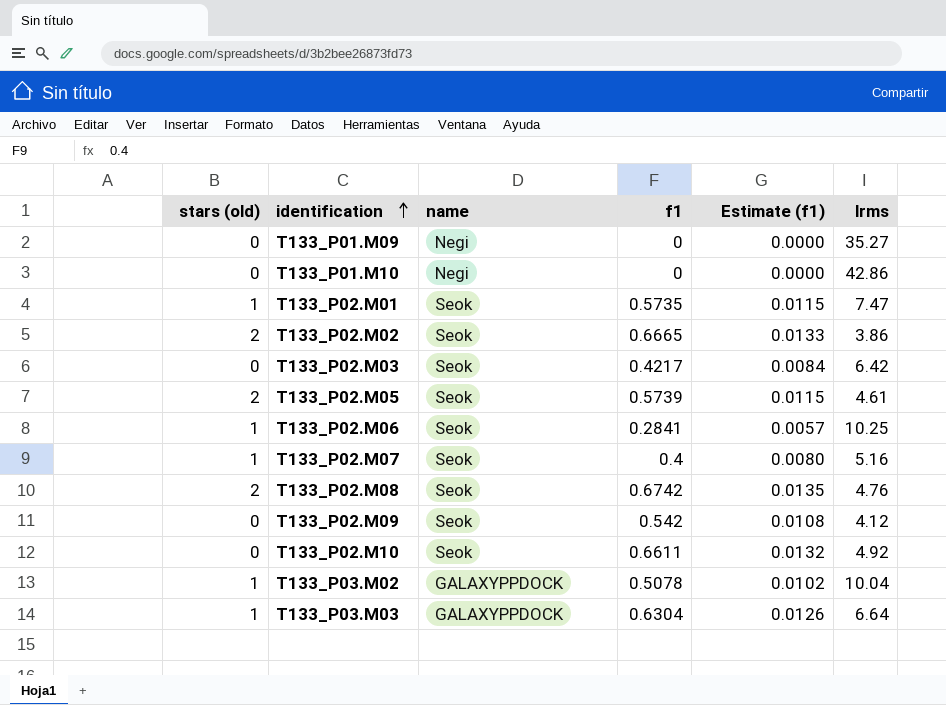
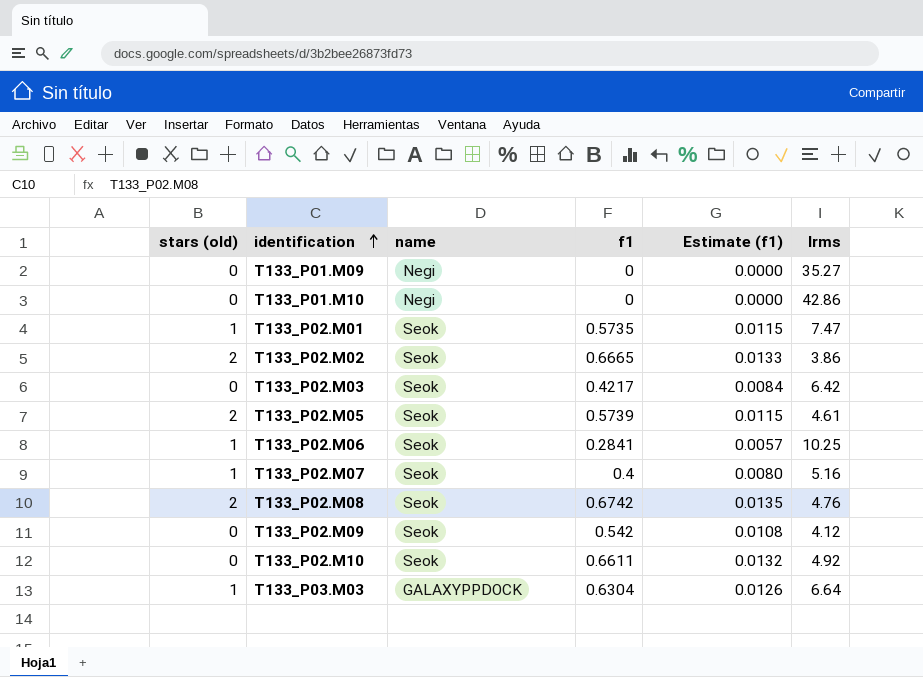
row T133_P03.M02: 1 | GALAXYPPDOCK | 0.5078 | 0.0102 | 10.04 -> none

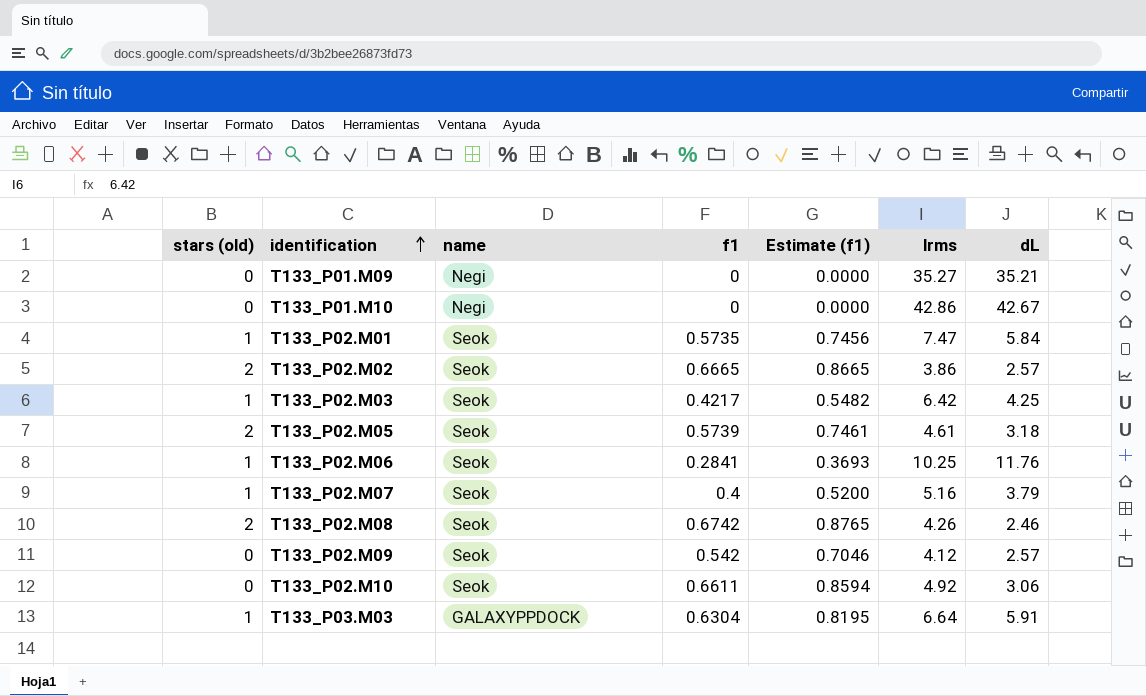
column Estimate (f1) | formula: [f1] * 0.02 -> [f1] * 1.3
column dL | position: none -> 7
T133_P02.M03 | stars (old): 0 -> 1
T133_P02.M08 | lrms: 4.76 -> 4.26

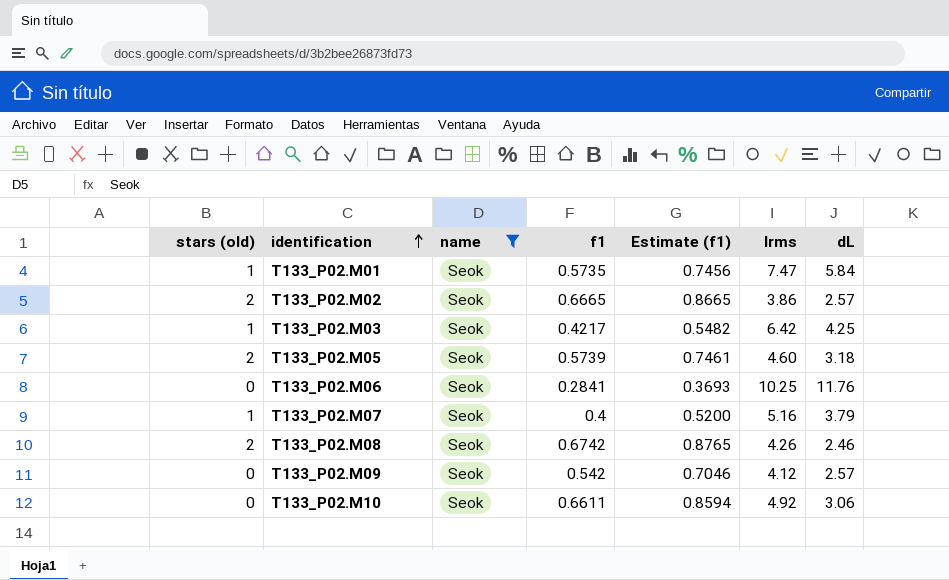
filter: none -> name = Seok
T133_P02.M05 | lrms: 4.61 -> 4.60
T133_P02.M06 | stars (old): 1 -> 0

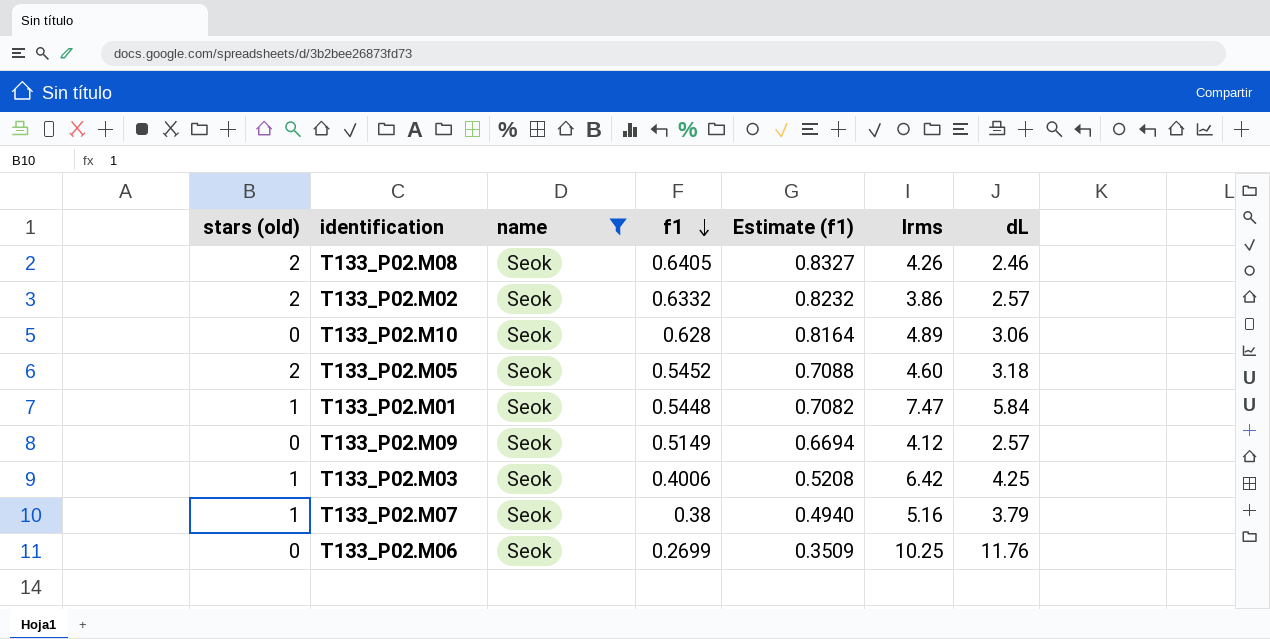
row order: identification ascending -> f1 descending
T133_P02.M08 | f1: 0.6742 -> 0.6405
T133_P02.M08 | Estimate (f1): 0.8765 -> 0.8327
T133_P02.M02 | f1: 0.6665 -> 0.6332
T133_P02.M02 | Estimate (f1): 0.8665 -> 0.8232
T133_P02.M10 | f1: 0.6611 -> 0.628
T133_P02.M10 | Estimate (f1): 0.8594 -> 0.8164
T133_P02.M10 | lrms: 4.92 -> 4.89
T133_P02.M05 | f1: 0.5739 -> 0.5452
T133_P02.M05 | Estimate (f1): 0.7461 -> 0.7088
T133_P02.M01 | f1: 0.5735 -> 0.5448
T133_P02.M01 | Estimate (f1): 0.7456 -> 0.7082
T133_P02.M09 | f1: 0.542 -> 0.5149
T133_P02.M09 | Estimate (f1): 0.7046 -> 0.6694
T133_P02.M03 | f1: 0.4217 -> 0.4006
T133_P02.M03 | Estimate (f1): 0.5482 -> 0.5208
T133_P02.M07 | f1: 0.4 -> 0.38
T133_P02.M07 | Estimate (f1): 0.5200 -> 0.4940
T133_P02.M06 | f1: 0.2841 -> 0.2699
T133_P02.M06 | Estimate (f1): 0.3693 -> 0.3509

